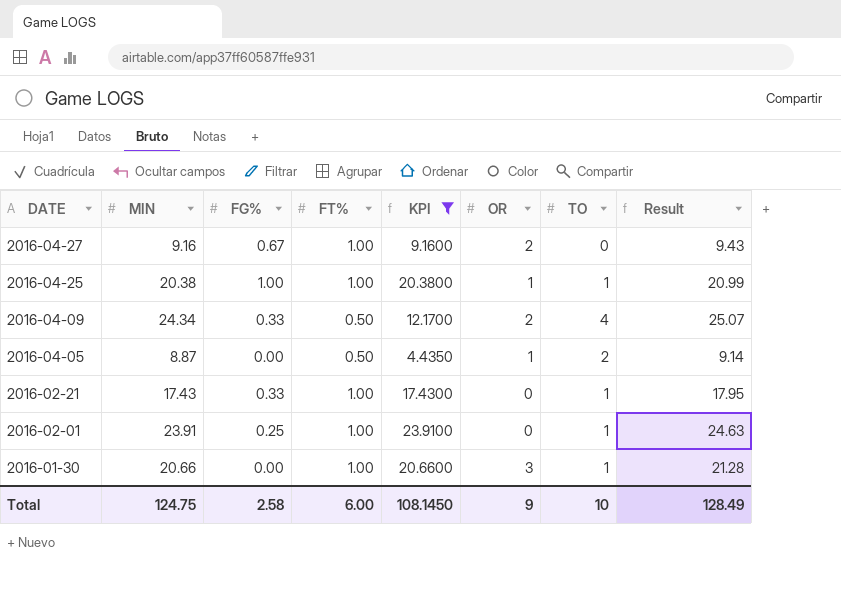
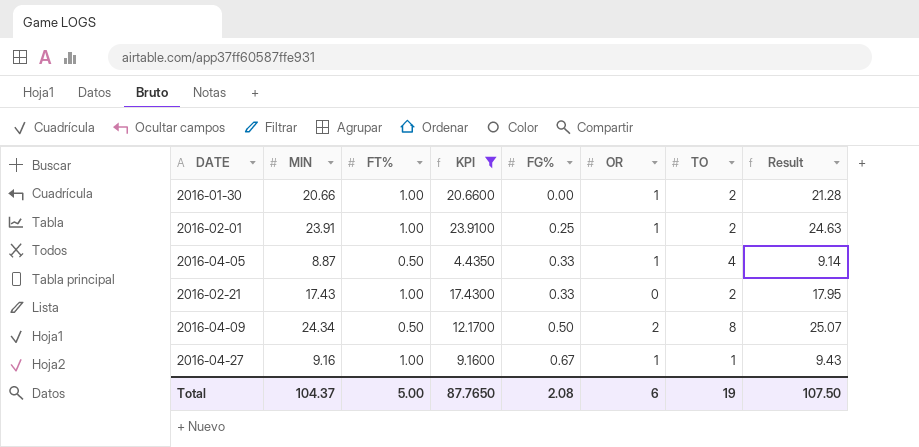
row order: DATE descending -> FG% ascending
column FG% | position: 3 -> 5
row 2016-04-25: 20.38 | 1.00 | 1.00 | 20.3800 | 1 | 1 | 20.99 -> none
2016-01-30 | OR: 3 -> 1
2016-01-30 | TO: 1 -> 2
2016-02-01 | OR: 0 -> 1
2016-02-01 | TO: 1 -> 2
2016-04-05 | FG%: 0.00 -> 0.33
2016-04-05 | TO: 2 -> 4
2016-02-21 | TO: 1 -> 2
2016-04-09 | FG%: 0.33 -> 0.50
2016-04-09 | TO: 4 -> 8
2016-04-27 | OR: 2 -> 1
2016-04-27 | TO: 0 -> 1
Total | MIN: 124.75 -> 104.37
Total | FT%: 6.00 -> 5.00
Total | KPI: 108.1450 -> 87.7650
Total | FG%: 2.58 -> 2.08
Total | OR: 9 -> 6
Total | TO: 10 -> 19
Total | Result: 128.49 -> 107.50

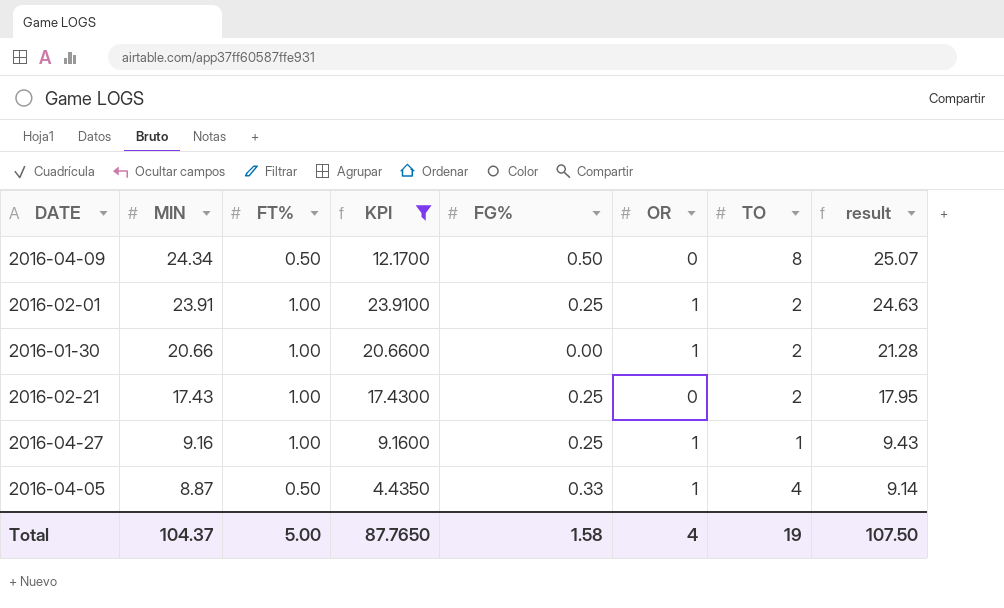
row order: FG% ascending -> MIN descending
column name: Result -> result
2016-04-09 | OR: 2 -> 0
2016-02-21 | FG%: 0.33 -> 0.25
2016-04-27 | FG%: 0.67 -> 0.25
Total | FG%: 2.08 -> 1.58
Total | OR: 6 -> 4

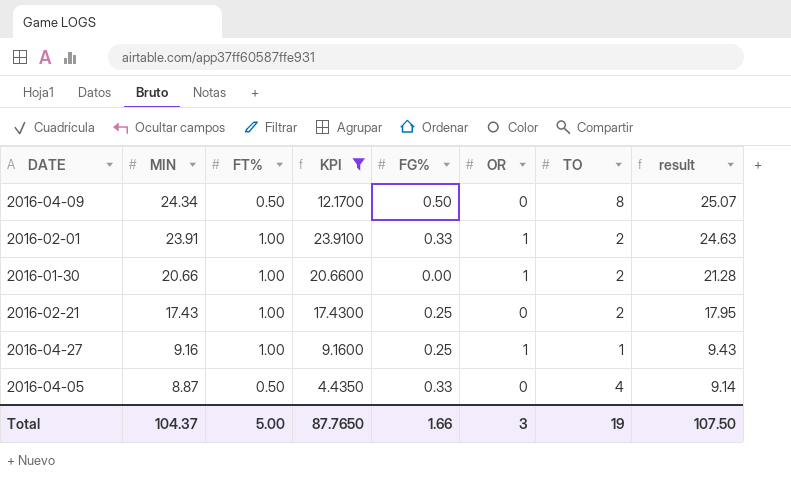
2016-02-01 | FG%: 0.25 -> 0.33
2016-04-05 | OR: 1 -> 0
Total | FG%: 1.58 -> 1.66
Total | OR: 4 -> 3

